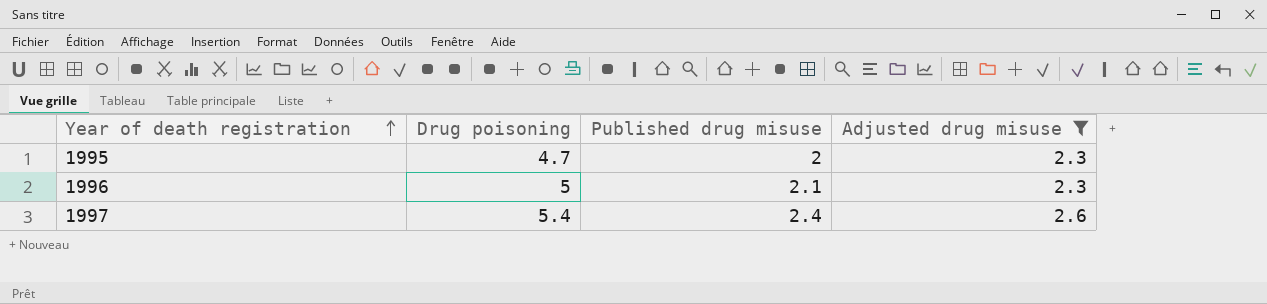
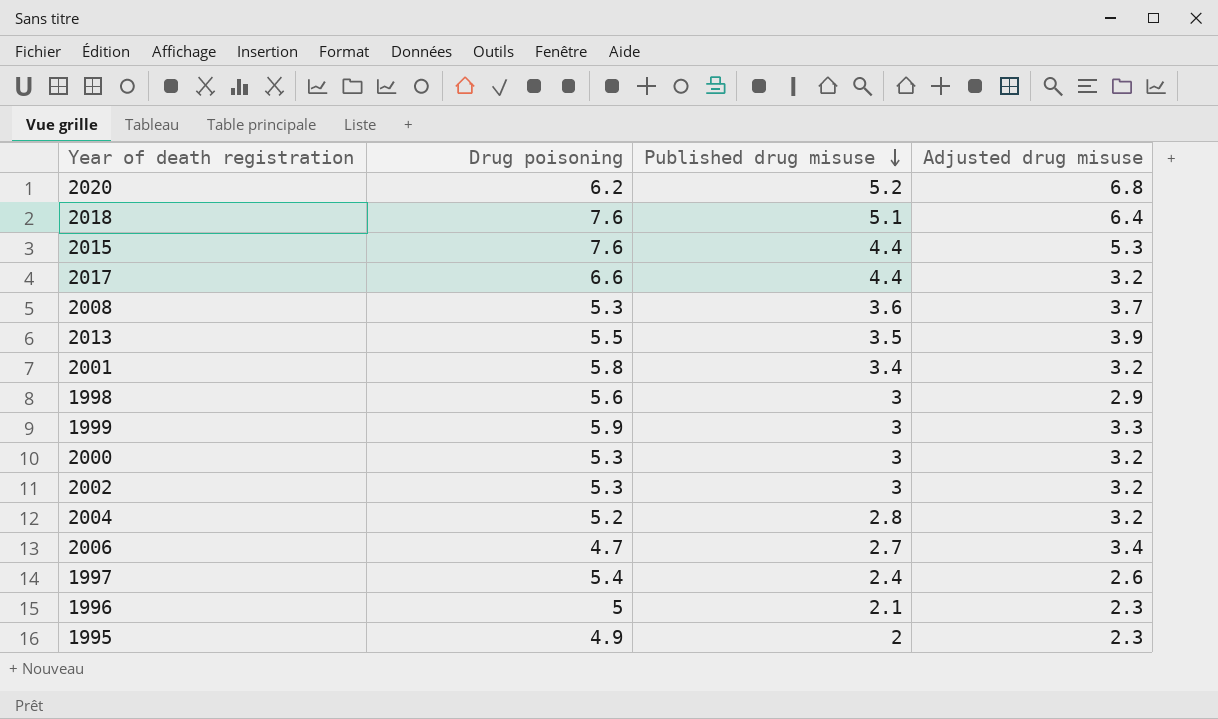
filter: Adjusted drug misuse <= 2.6 -> none
row order: Year of death registration ascending -> Published drug misuse descending
1995 | Drug poisoning: 4.7 -> 4.9

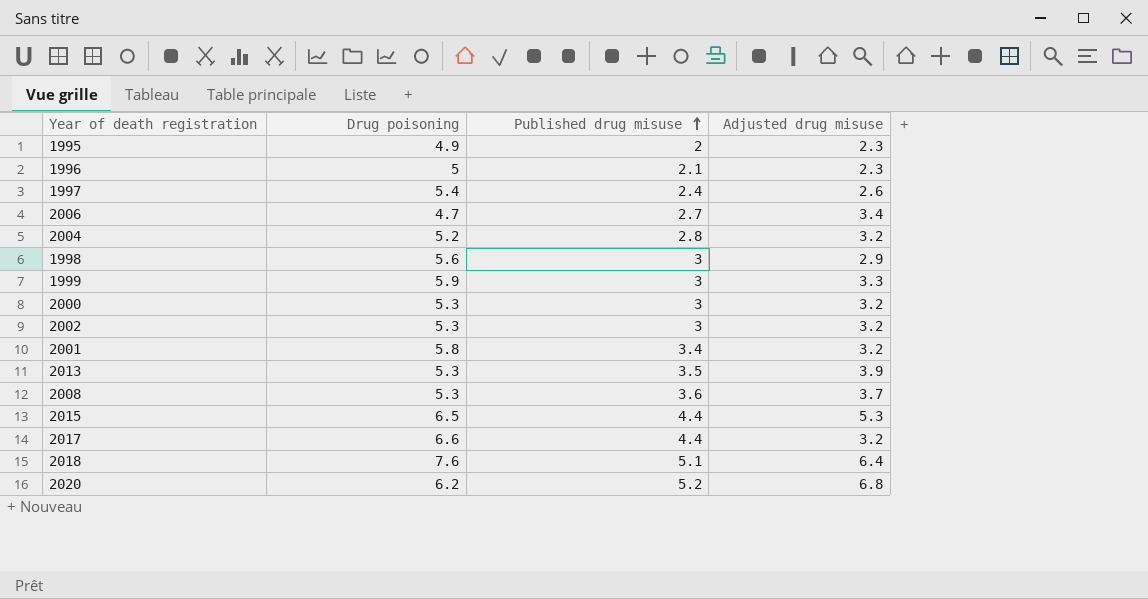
row order: Published drug misuse descending -> Published drug misuse ascending
2013 | Drug poisoning: 5.5 -> 5.3
2015 | Drug poisoning: 7.6 -> 6.5

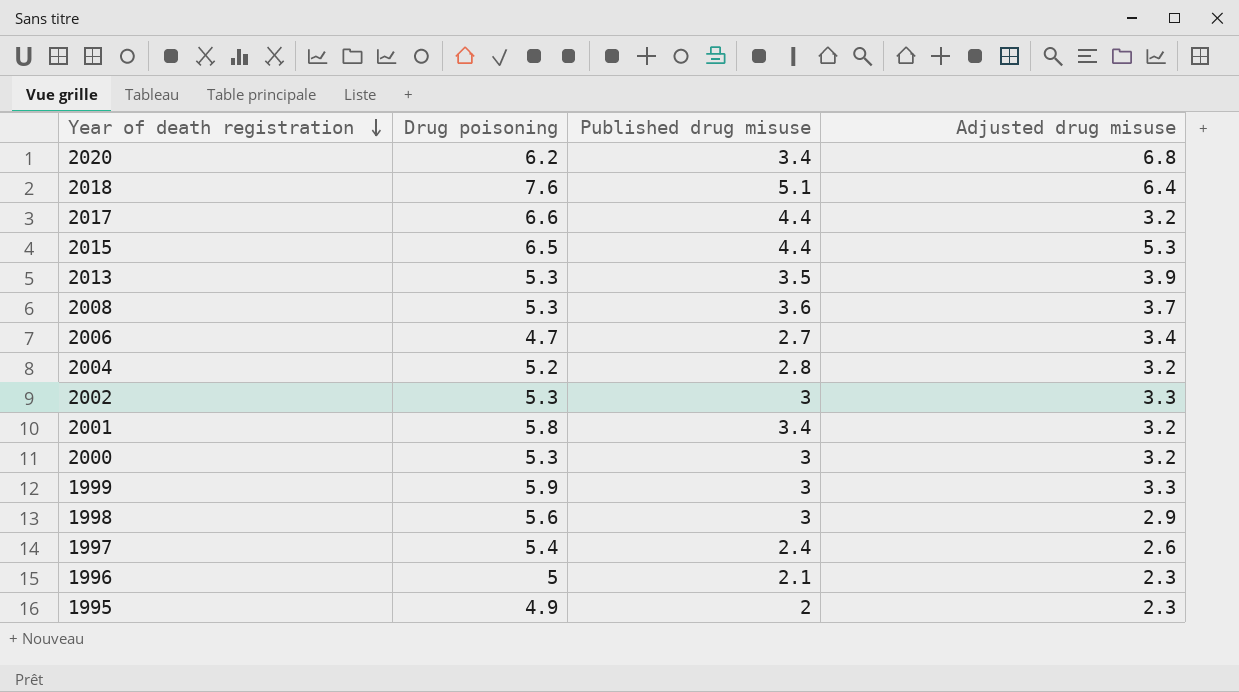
row order: Published drug misuse ascending -> Year of death registration descending
2020 | Published drug misuse: 5.2 -> 3.4
2002 | Adjusted drug misuse: 3.2 -> 3.3

